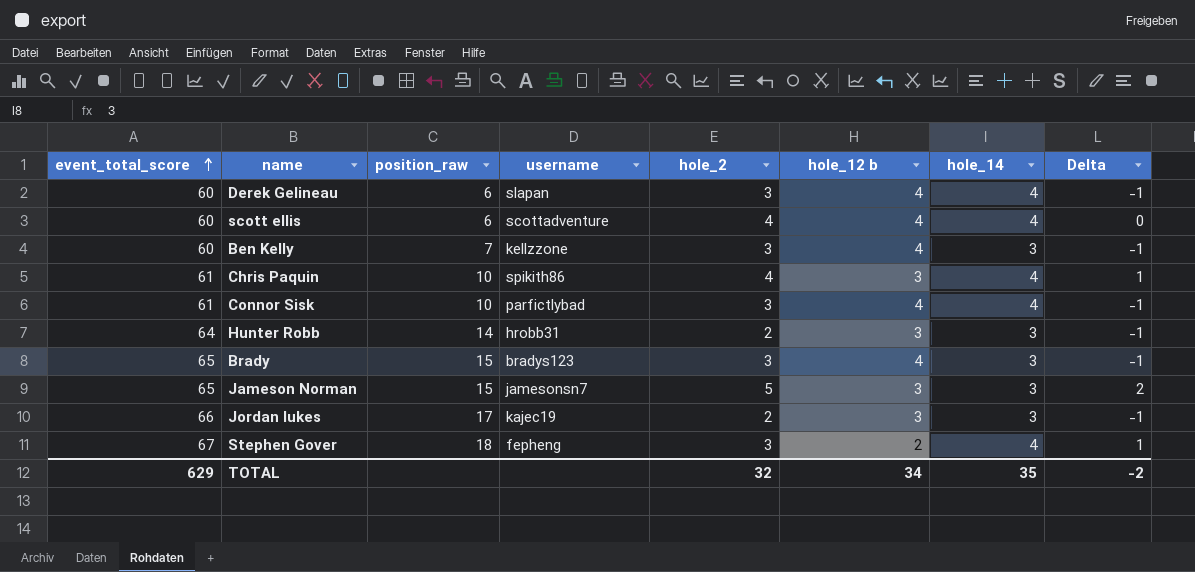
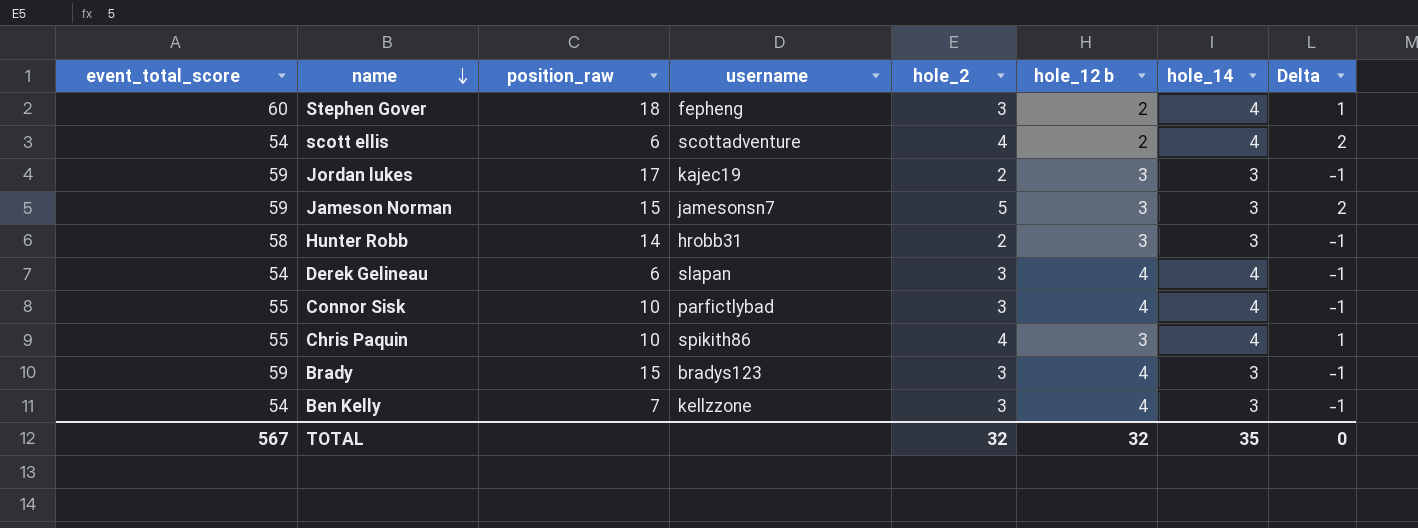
row order: event_total_score ascending -> name descending
Stephen Gover | event_total_score: 67 -> 60
scott ellis | event_total_score: 60 -> 54
scott ellis | hole_12 b: 4 -> 2
scott ellis | Delta: 0 -> 2
Jordan lukes | event_total_score: 66 -> 59
Jameson Norman | event_total_score: 65 -> 59
Hunter Robb | event_total_score: 64 -> 58
Derek Gelineau | event_total_score: 60 -> 54
Connor Sisk | event_total_score: 61 -> 55
Chris Paquin | event_total_score: 61 -> 55
Brady | event_total_score: 65 -> 59
Ben Kelly | event_total_score: 60 -> 54
TOTAL | event_total_score: 629 -> 567
TOTAL | hole_12 b: 34 -> 32
TOTAL | Delta: -2 -> 0

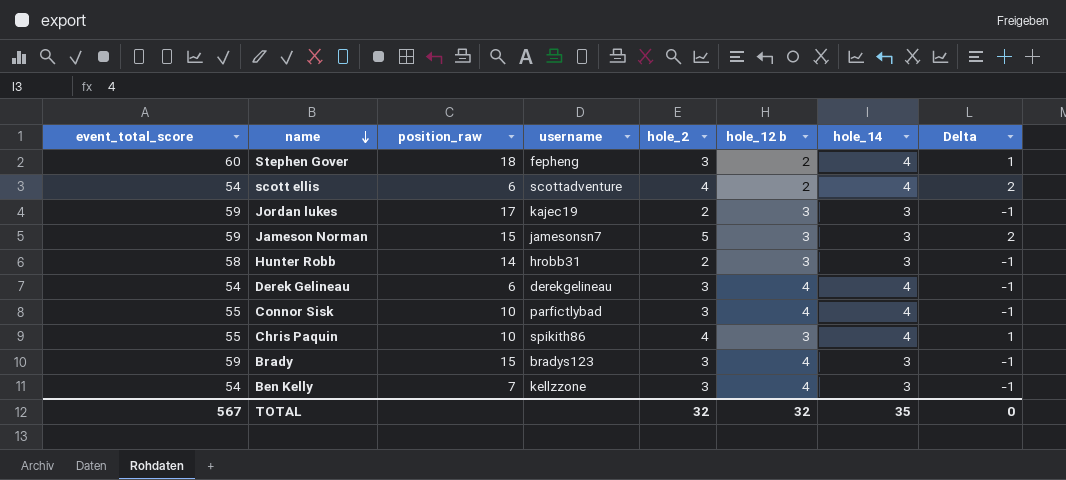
Derek Gelineau | username: slapan -> derekgelineau

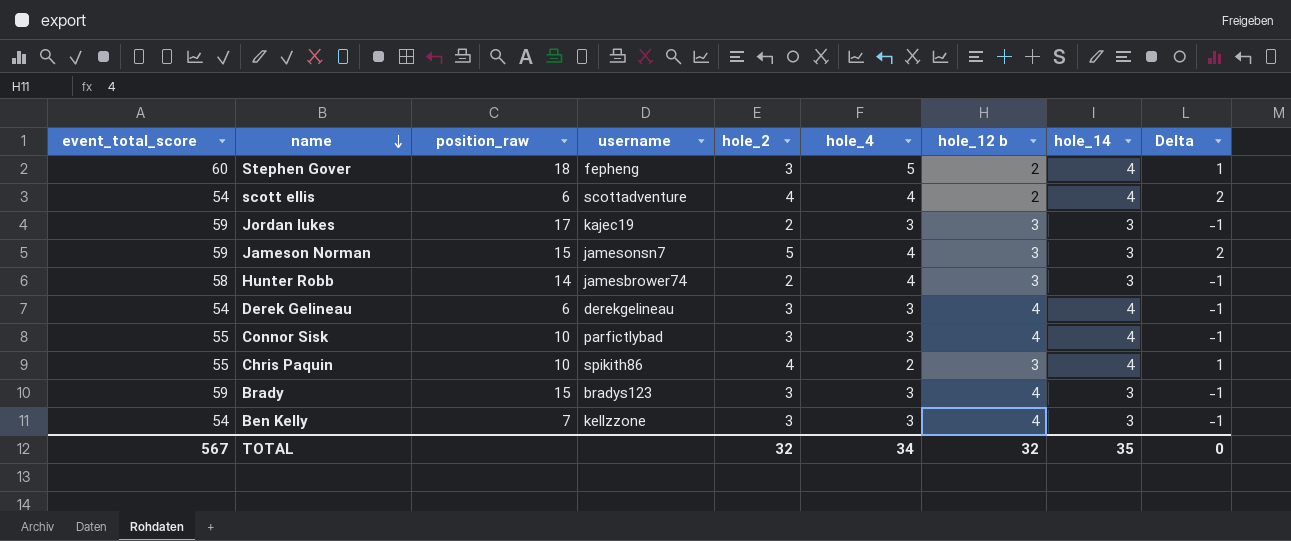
column hole_4 | position: none -> 6
Hunter Robb | username: hrobb31 -> jamesbrower74

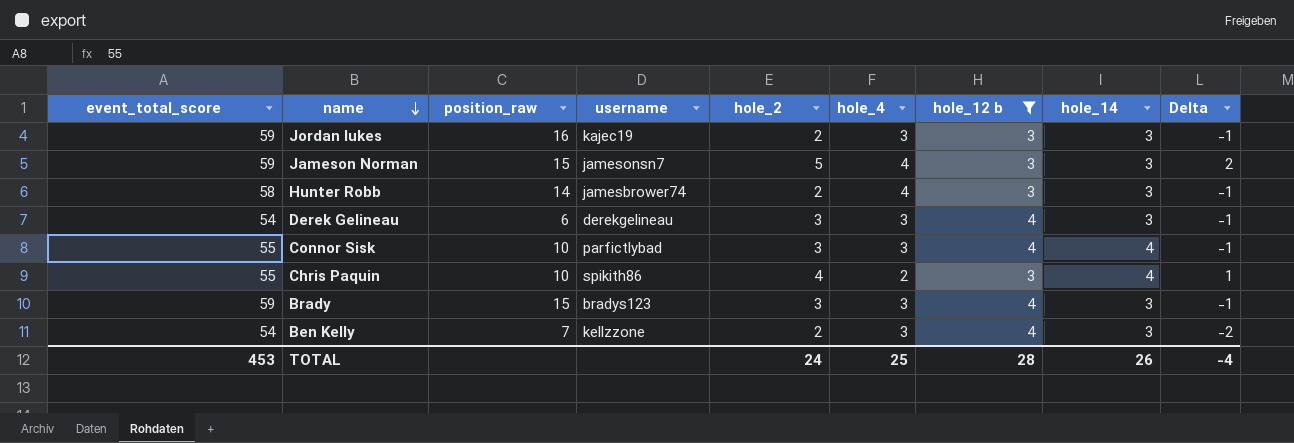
filter: none -> hole_12 b != 2
Jordan lukes | position_raw: 17 -> 16
Derek Gelineau | hole_14: 4 -> 3
Ben Kelly | hole_2: 3 -> 2
Ben Kelly | Delta: -1 -> -2
TOTAL | event_total_score: 567 -> 453
TOTAL | hole_2: 32 -> 24
TOTAL | hole_4: 34 -> 25
TOTAL | hole_12 b: 32 -> 28
TOTAL | hole_14: 35 -> 26
TOTAL | Delta: 0 -> -4

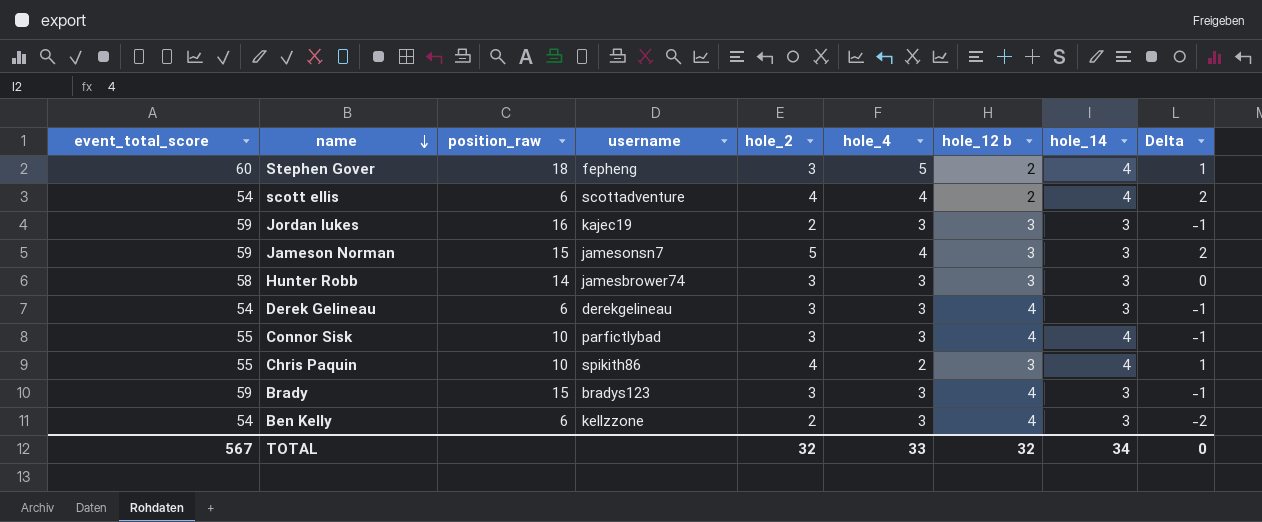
filter: hole_12 b != 2 -> none
Hunter Robb | hole_2: 2 -> 3
Hunter Robb | hole_4: 4 -> 3
Hunter Robb | Delta: -1 -> 0
Ben Kelly | position_raw: 7 -> 6
TOTAL | event_total_score: 453 -> 567
TOTAL | hole_2: 24 -> 32
TOTAL | hole_4: 25 -> 33
TOTAL | hole_12 b: 28 -> 32
TOTAL | hole_14: 26 -> 34
TOTAL | Delta: -4 -> 0

